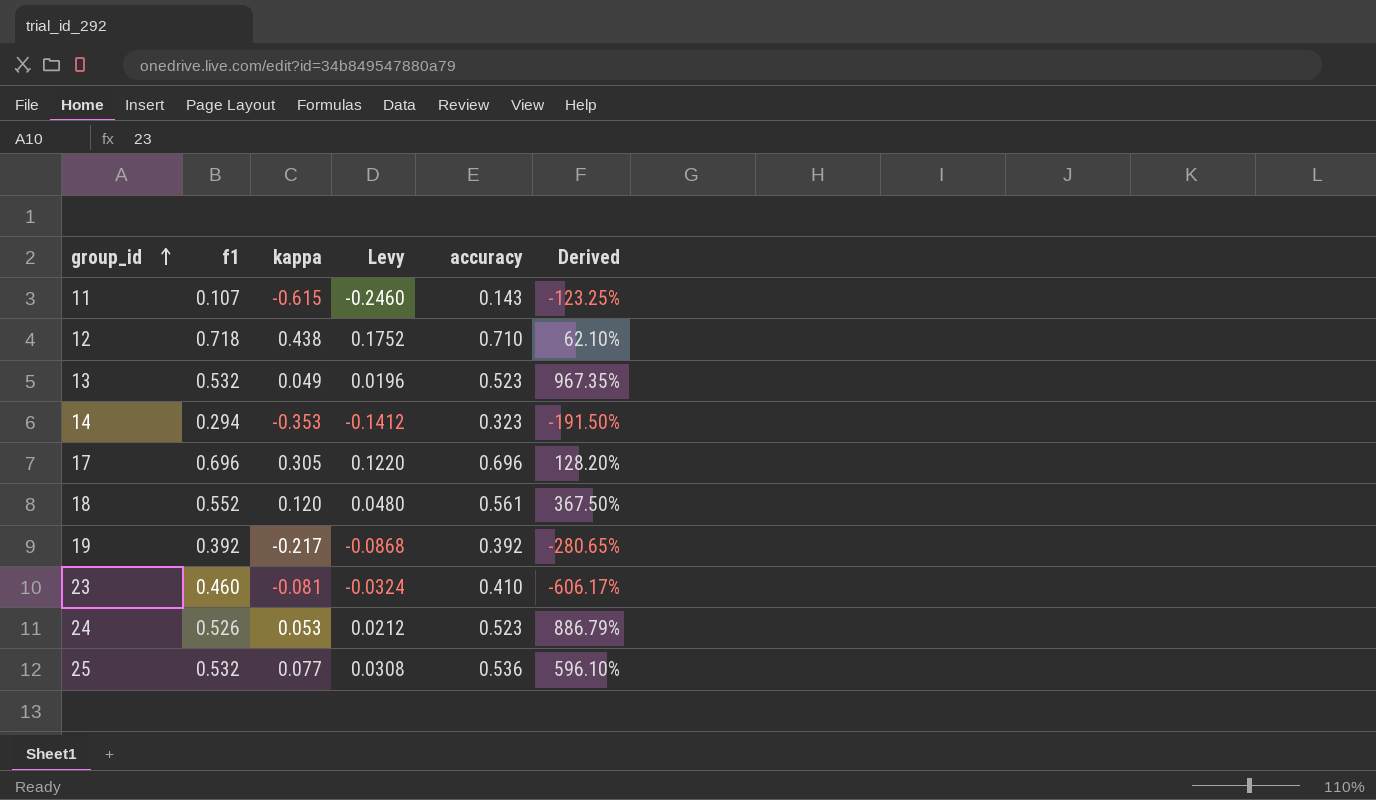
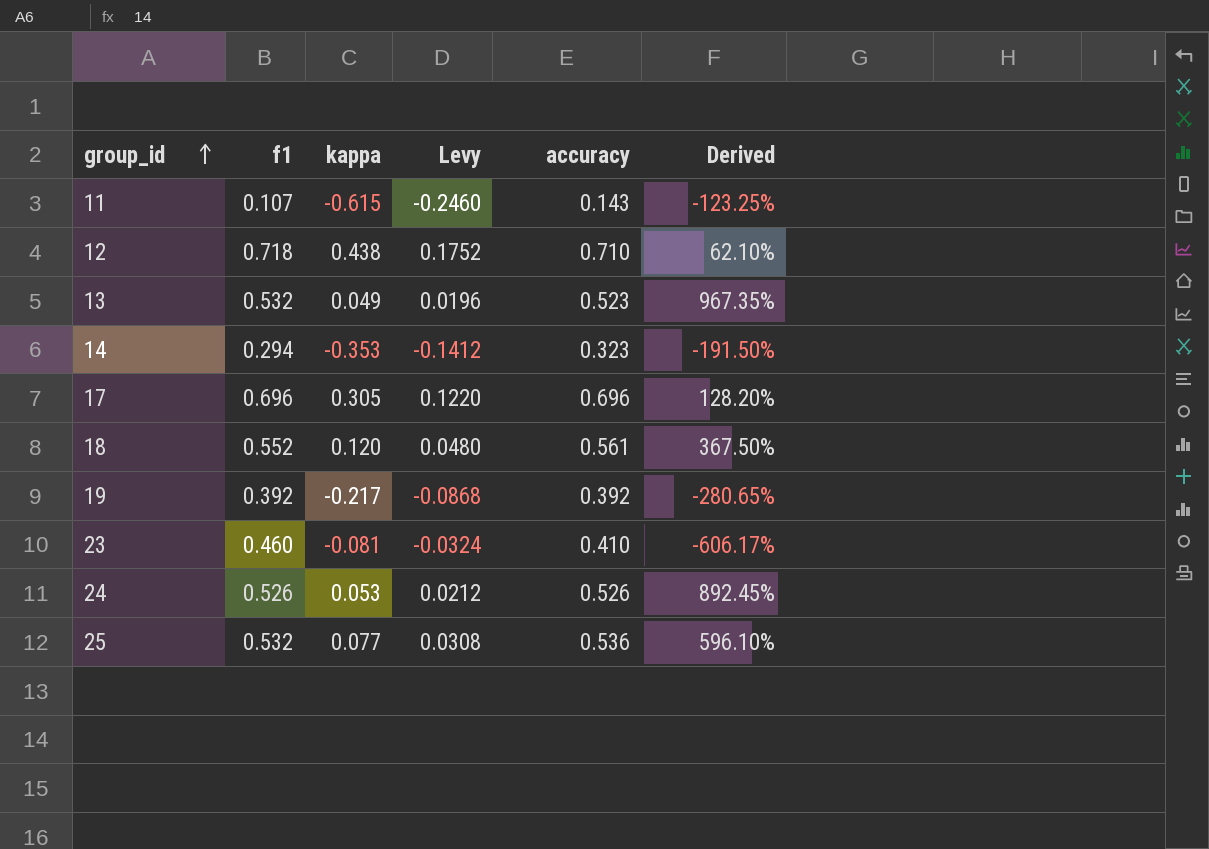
24 | accuracy: 0.523 -> 0.526
24 | Derived: 886.79% -> 892.45%

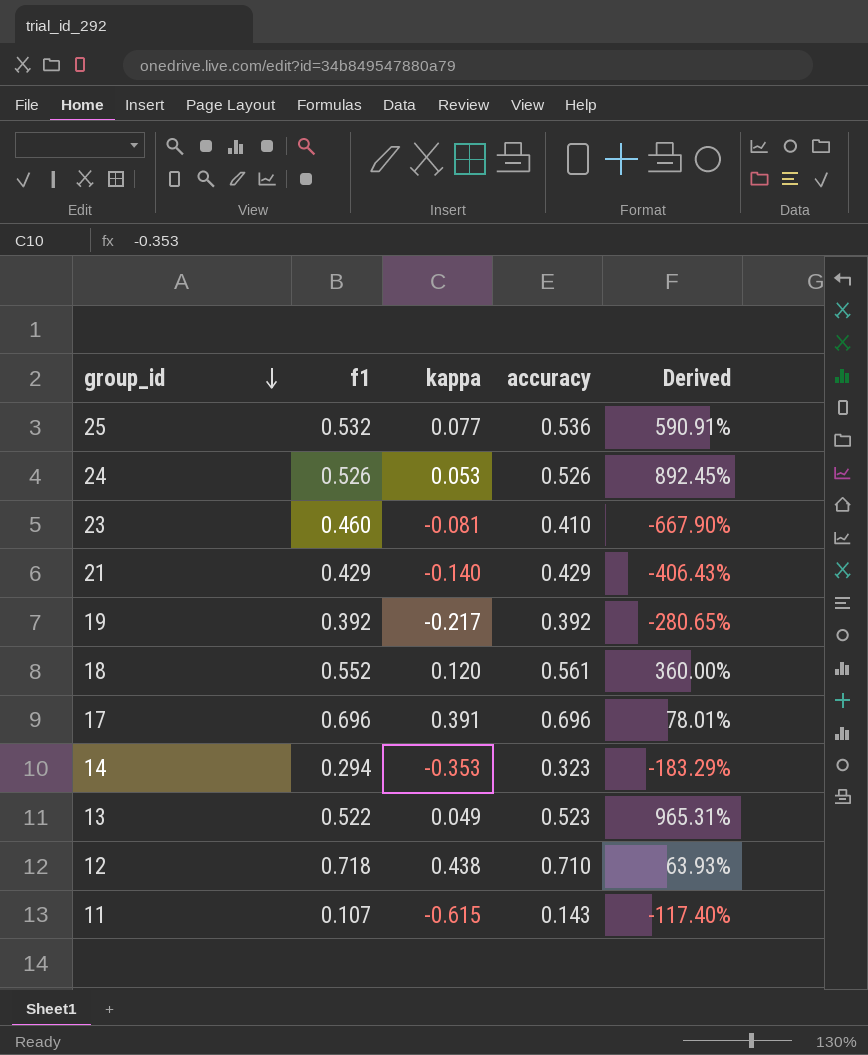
row order: group_id ascending -> group_id descending
column Levy | formula: [kappa] * 0.4 -> none
column Derived | formula: ([accuracy] - [kappa]) / [kappa] -> ([f1] - [kappa]) / [kappa]
row 21: none -> 0.429 | -0.140 | 0.429 | -406.43%
17 | kappa: 0.305 -> 0.391
13 | f1: 0.532 -> 0.522

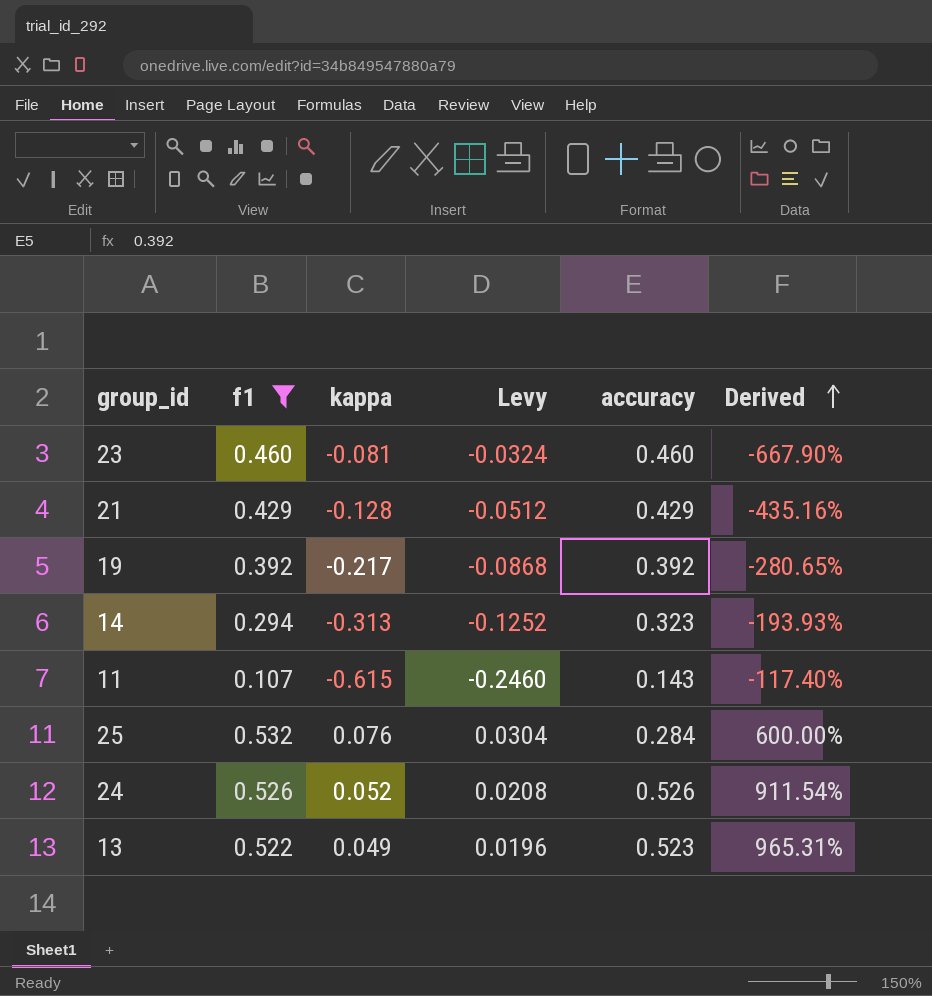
filter: none -> f1 <= 0.532
row order: group_id descending -> Derived ascending
column Levy | formula: none -> [kappa] * 0.4
23 | accuracy: 0.410 -> 0.460
21 | kappa: -0.140 -> -0.128
21 | Derived: -406.43% -> -435.16%
14 | kappa: -0.353 -> -0.313
14 | Derived: -183.29% -> -193.93%
25 | kappa: 0.077 -> 0.076
25 | accuracy: 0.536 -> 0.284
25 | Derived: 590.91% -> 600.00%
24 | kappa: 0.053 -> 0.052
24 | Derived: 892.45% -> 911.54%

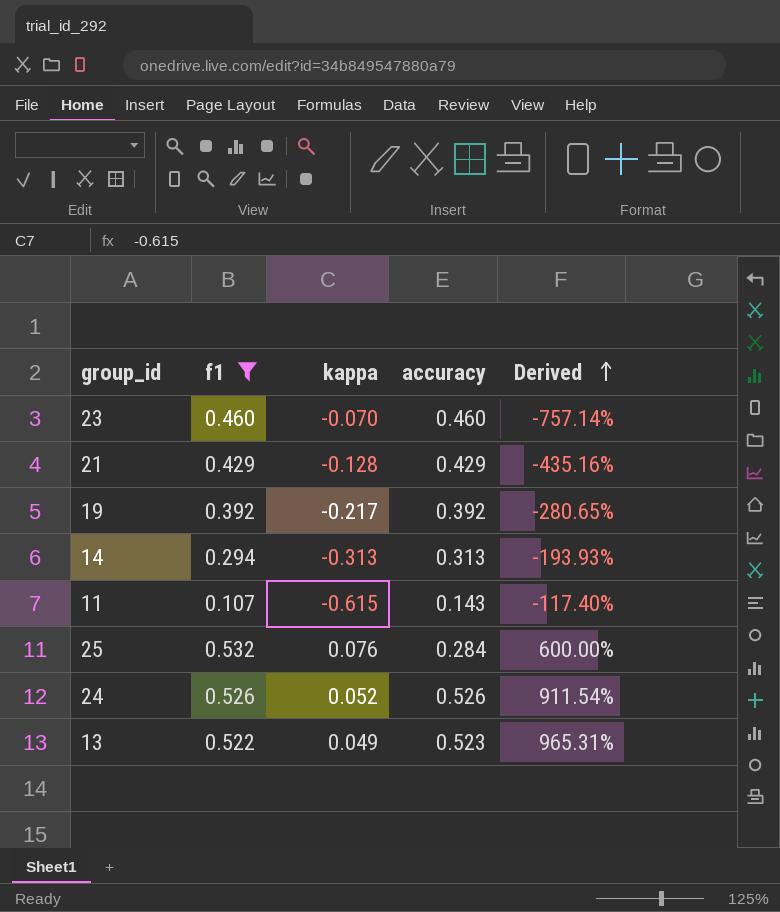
column Levy | formula: [kappa] * 0.4 -> none
23 | kappa: -0.081 -> -0.070
23 | Derived: -667.90% -> -757.14%
14 | accuracy: 0.323 -> 0.313

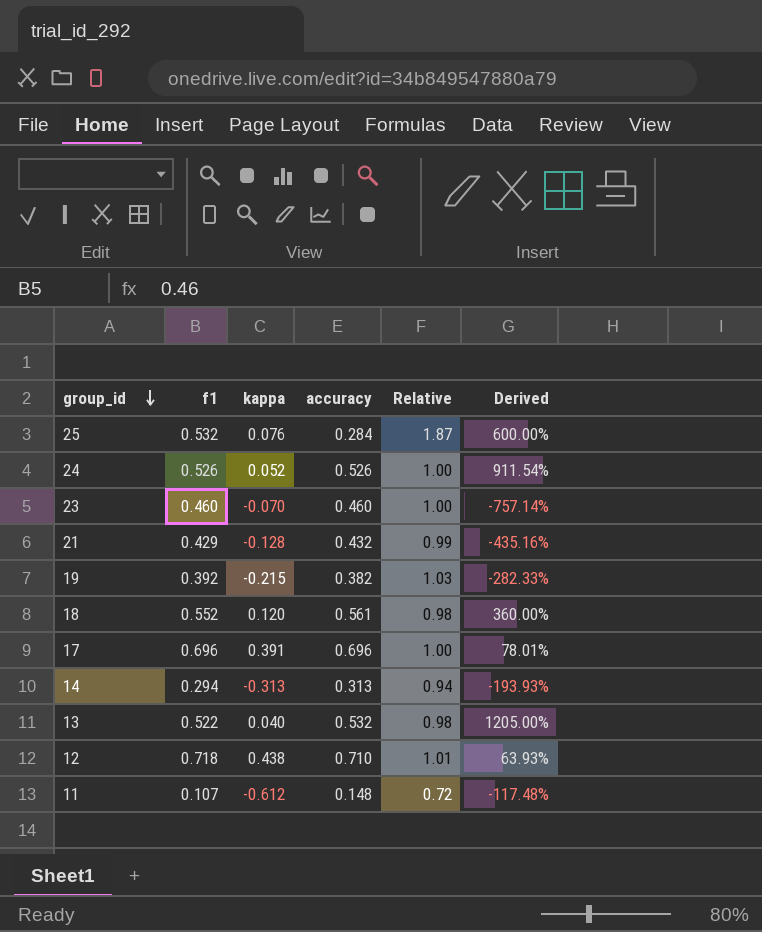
filter: f1 <= 0.532 -> none
row order: Derived ascending -> group_id descending
column Relative | formula: none -> [f1] / [accuracy]
21 | accuracy: 0.429 -> 0.432
19 | kappa: -0.217 -> -0.215
19 | accuracy: 0.392 -> 0.382
19 | Derived: -280.65% -> -282.33%
13 | kappa: 0.049 -> 0.040
13 | accuracy: 0.523 -> 0.532
13 | Derived: 965.31% -> 1205.00%
11 | kappa: -0.615 -> -0.612
11 | accuracy: 0.143 -> 0.148
11 | Derived: -117.40% -> -117.48%

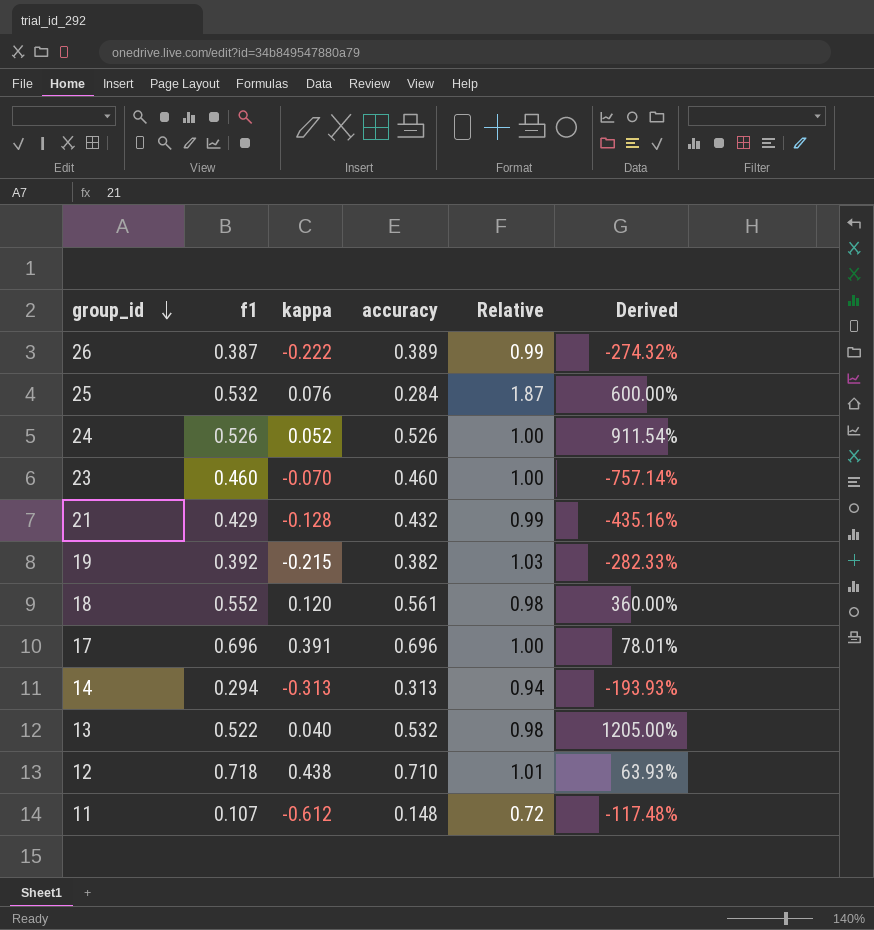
row 26: none -> 0.387 | -0.222 | 0.389 | 0.99 | -274.32%

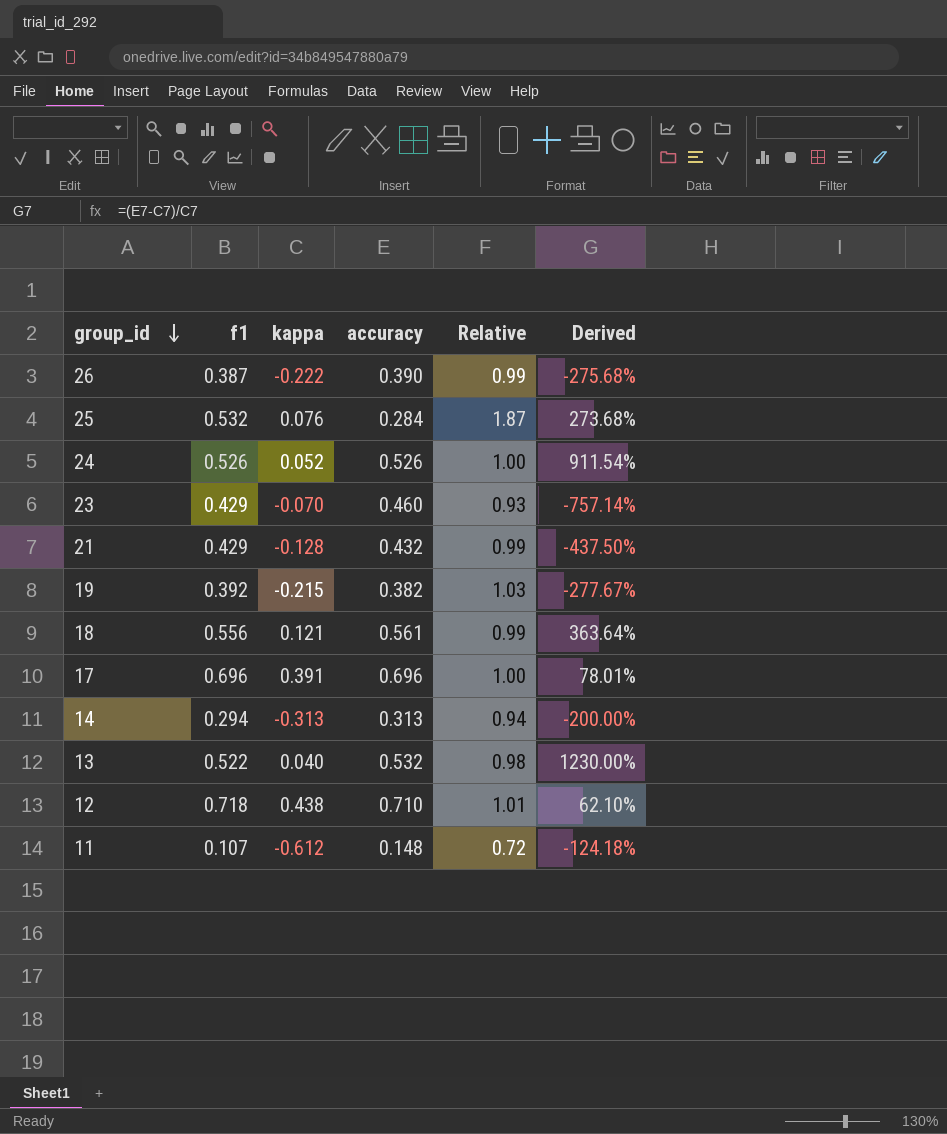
column Derived | formula: ([f1] - [kappa]) / [kappa] -> ([accuracy] - [kappa]) / [kappa]
26 | accuracy: 0.389 -> 0.390
23 | f1: 0.460 -> 0.429
23 | Relative: 1.00 -> 0.93
18 | f1: 0.552 -> 0.556
18 | kappa: 0.120 -> 0.121
18 | Relative: 0.98 -> 0.99

